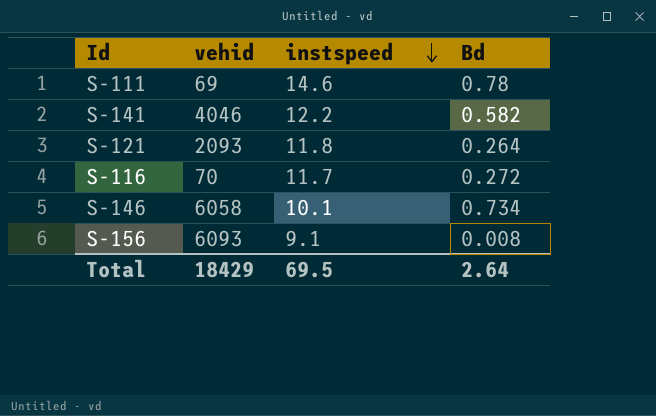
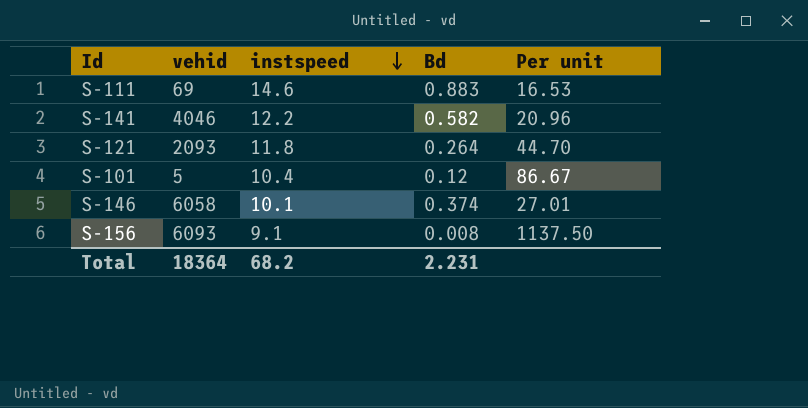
column Per unit | formula: none -> [instspeed] / [Bd]
row S-116: 70 | 11.7 | 0.272 -> none
S-111 | Bd: 0.78 -> 0.883
row S-101: none -> 5 | 10.4 | 0.12 | 86.67
S-146 | Bd: 0.734 -> 0.374
Total | vehid: 18429 -> 18364
Total | instspeed: 69.5 -> 68.2
Total | Bd: 2.64 -> 2.231

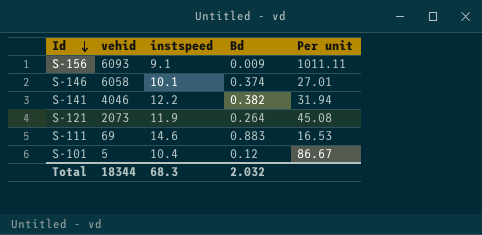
row order: instspeed descending -> Id descending
S-156 | Bd: 0.008 -> 0.009
S-156 | Per unit: 1137.50 -> 1011.11
S-141 | Bd: 0.582 -> 0.382
S-141 | Per unit: 20.96 -> 31.94
S-121 | vehid: 2093 -> 2073
S-121 | instspeed: 11.8 -> 11.9
S-121 | Per unit: 44.70 -> 45.08
Total | vehid: 18364 -> 18344
Total | instspeed: 68.2 -> 68.3
Total | Bd: 2.231 -> 2.032

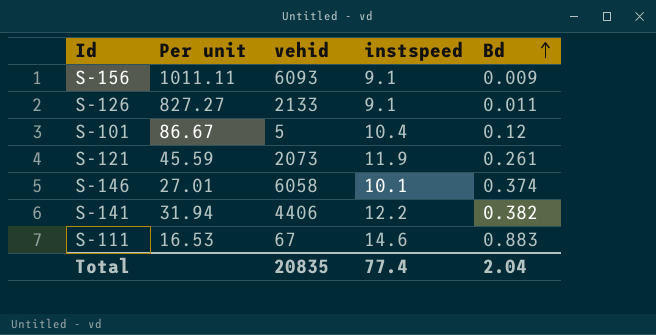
row order: Id descending -> Bd ascending
column Per unit | position: 5 -> 2
row S-126: none -> 827.27 | 2133 | 9.1 | 0.011
S-121 | Per unit: 45.08 -> 45.59
S-121 | Bd: 0.264 -> 0.261
S-141 | vehid: 4046 -> 4406
S-111 | vehid: 69 -> 67
Total | vehid: 18344 -> 20835
Total | instspeed: 68.3 -> 77.4
Total | Bd: 2.032 -> 2.04

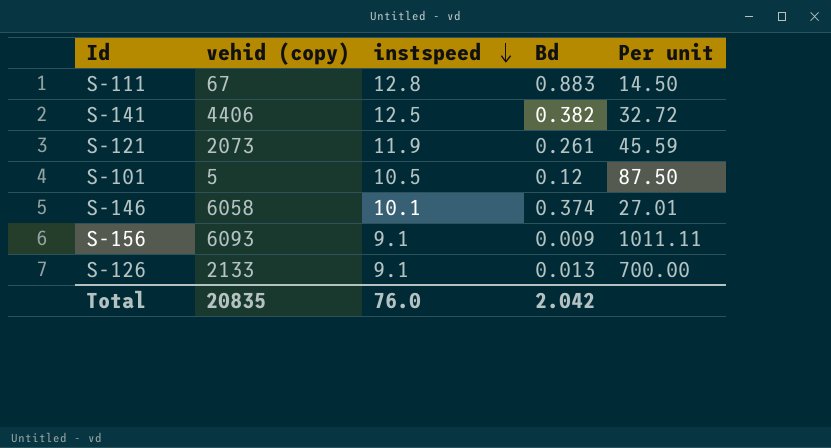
row order: Bd ascending -> instspeed descending
column name: vehid -> vehid (copy)
column Per unit | position: 2 -> 5
S-111 | instspeed: 14.6 -> 12.8
S-111 | Per unit: 16.53 -> 14.50
S-141 | instspeed: 12.2 -> 12.5
S-141 | Per unit: 31.94 -> 32.72
S-101 | instspeed: 10.4 -> 10.5
S-101 | Per unit: 86.67 -> 87.50
S-126 | Bd: 0.011 -> 0.013
S-126 | Per unit: 827.27 -> 700.00
Total | instspeed: 77.4 -> 76.0
Total | Bd: 2.04 -> 2.042

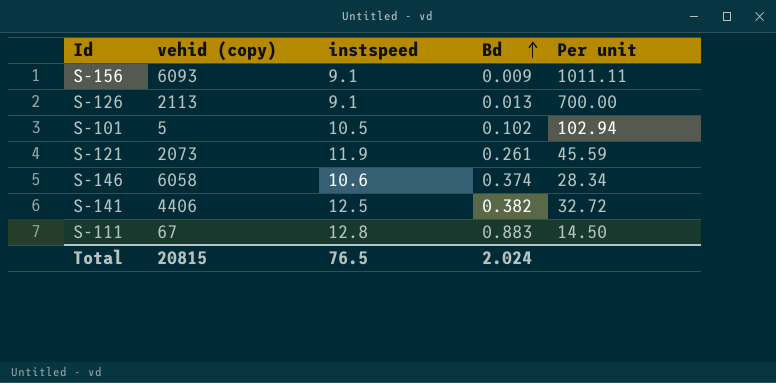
row order: instspeed descending -> Bd ascending
S-126 | vehid (copy): 2133 -> 2113
S-101 | Bd: 0.12 -> 0.102
S-101 | Per unit: 87.50 -> 102.94
S-146 | instspeed: 10.1 -> 10.6
S-146 | Per unit: 27.01 -> 28.34
Total | vehid (copy): 20835 -> 20815
Total | instspeed: 76.0 -> 76.5
Total | Bd: 2.042 -> 2.024

